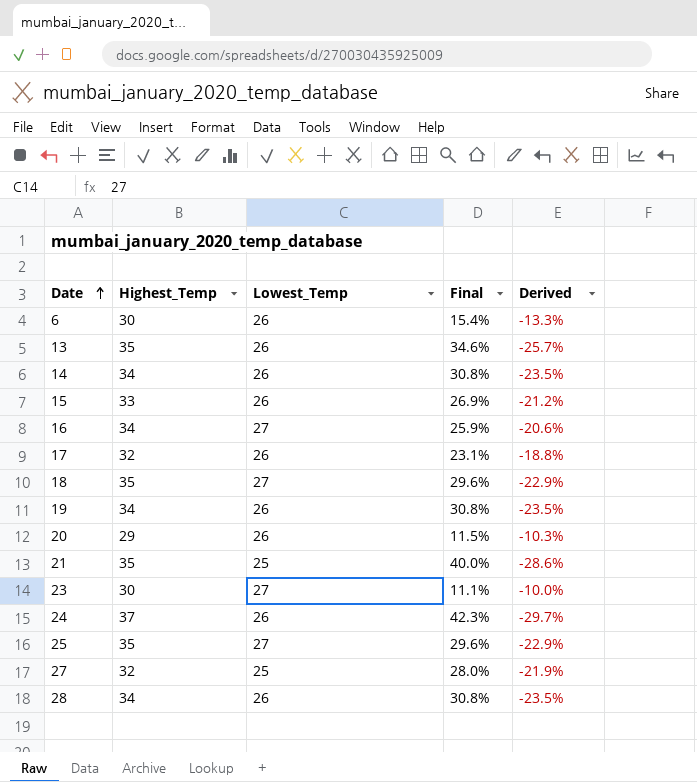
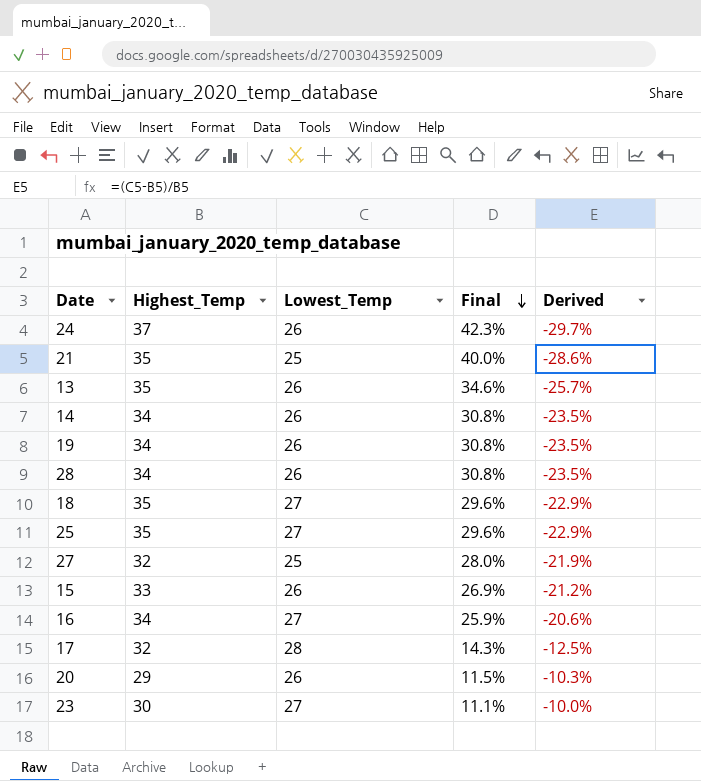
row order: Date ascending -> Final descending
row 6: 30 | 26 | 15.4% | -13.3% -> none
17 | Lowest_Temp: 26 -> 28
17 | Final: 23.1% -> 14.3%
17 | Derived: -18.8% -> -12.5%

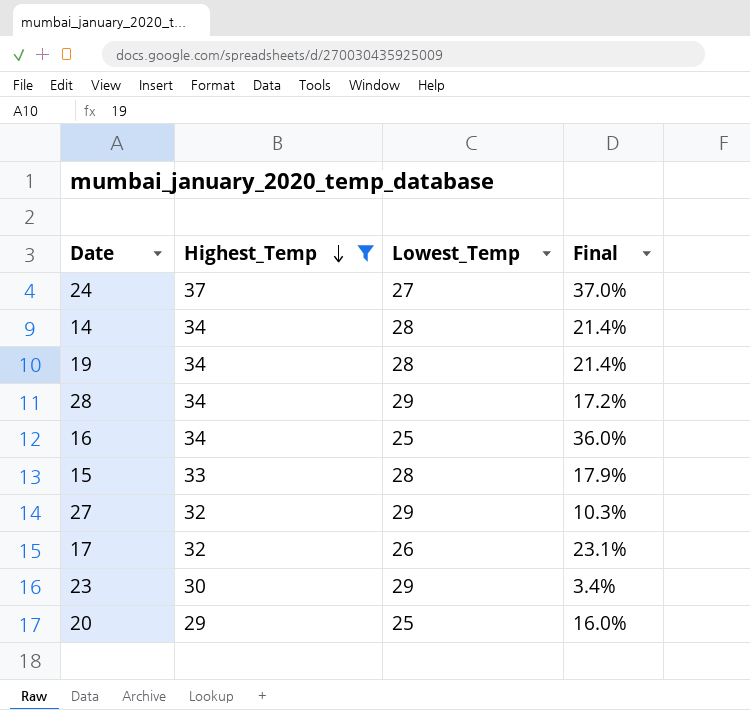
filter: none -> Highest_Temp != 35
row order: Final descending -> Highest_Temp descending
column Derived | formula: ([Lowest_Temp] - [Highest_Temp]) / [Highest_Temp] -> none
24 | Lowest_Temp: 26 -> 27
24 | Final: 42.3% -> 37.0%
14 | Lowest_Temp: 26 -> 28
14 | Final: 30.8% -> 21.4%
19 | Lowest_Temp: 26 -> 28
19 | Final: 30.8% -> 21.4%
28 | Lowest_Temp: 26 -> 29
28 | Final: 30.8% -> 17.2%
16 | Lowest_Temp: 27 -> 25
16 | Final: 25.9% -> 36.0%
15 | Lowest_Temp: 26 -> 28
15 | Final: 26.9% -> 17.9%
27 | Lowest_Temp: 25 -> 29
27 | Final: 28.0% -> 10.3%
17 | Lowest_Temp: 28 -> 26
17 | Final: 14.3% -> 23.1%
23 | Lowest_Temp: 27 -> 29
23 | Final: 11.1% -> 3.4%
20 | Lowest_Temp: 26 -> 25
20 | Final: 11.5% -> 16.0%

